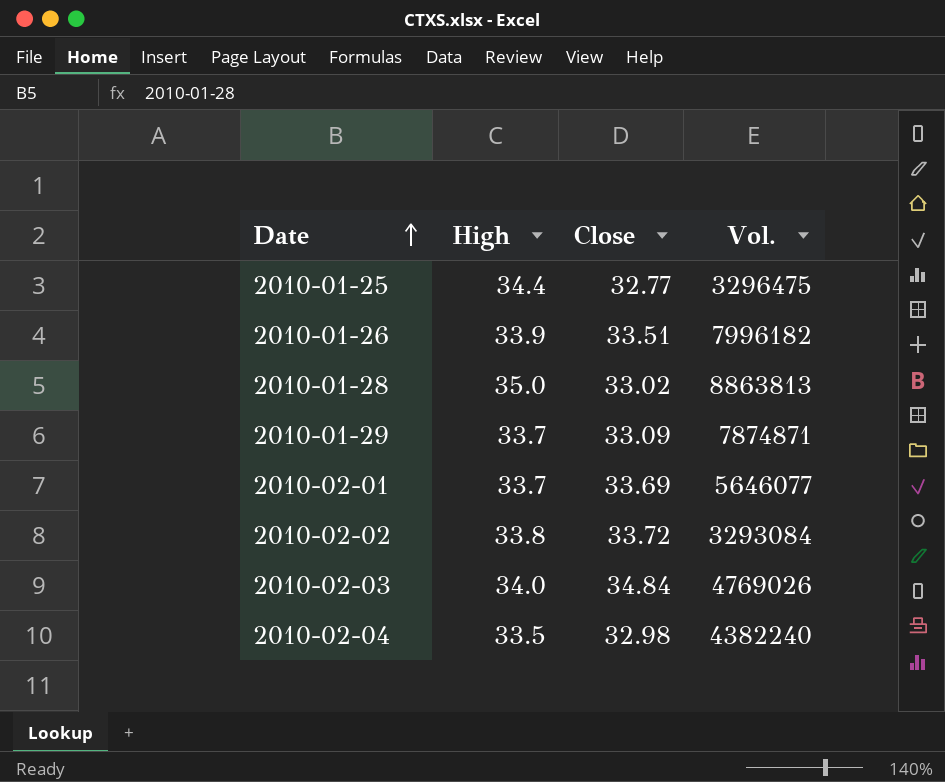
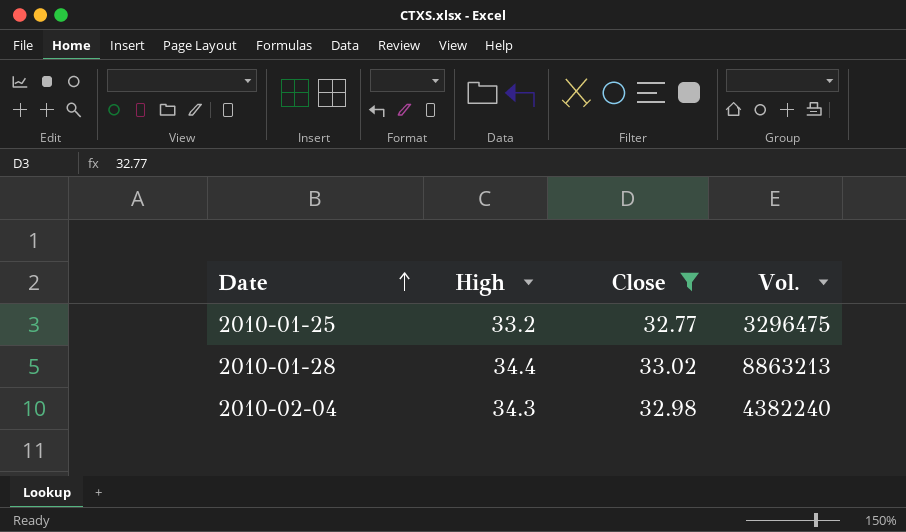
filter: none -> Close <= 33.02
2010-01-25 | High: 34.4 -> 33.2
2010-01-28 | High: 35.0 -> 34.4
2010-01-28 | Vol.: 8863813 -> 8863213
2010-02-04 | High: 33.5 -> 34.3

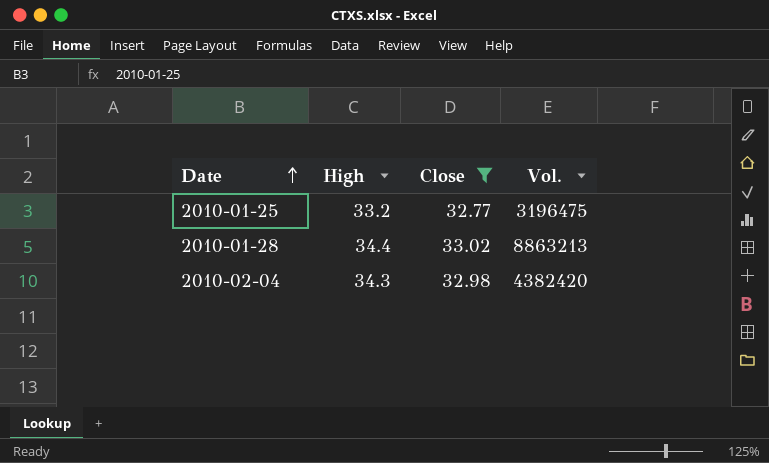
2010-01-25 | Vol.: 3296475 -> 3196475
2010-02-04 | Vol.: 4382240 -> 4382420

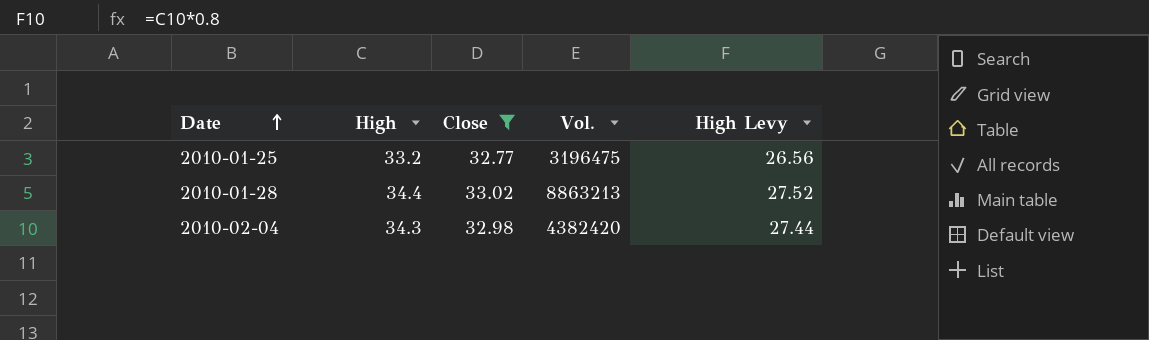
column High Levy | formula: none -> [High] * 0.8

